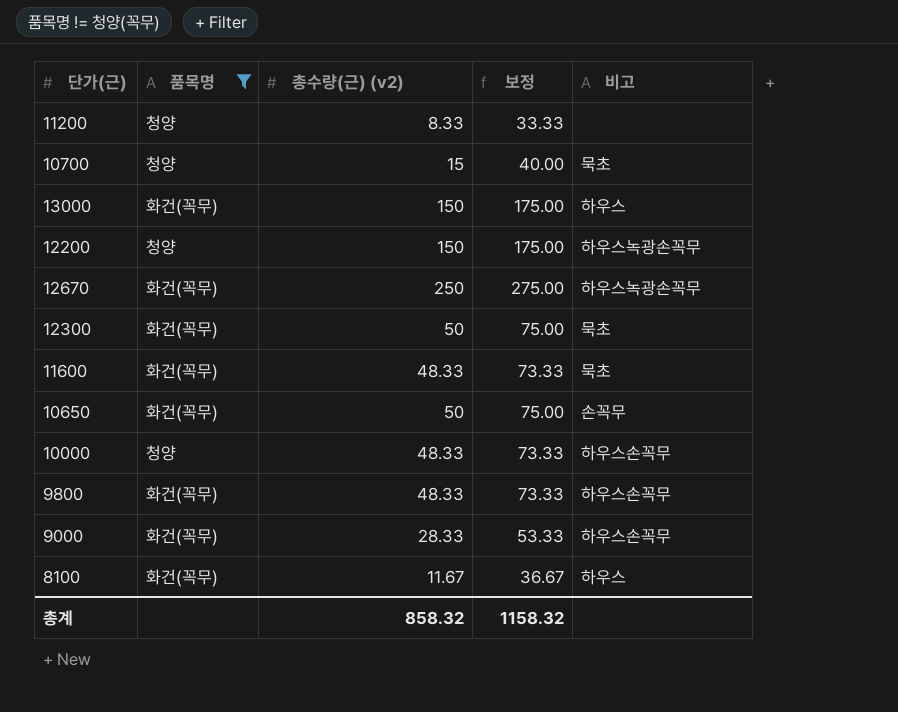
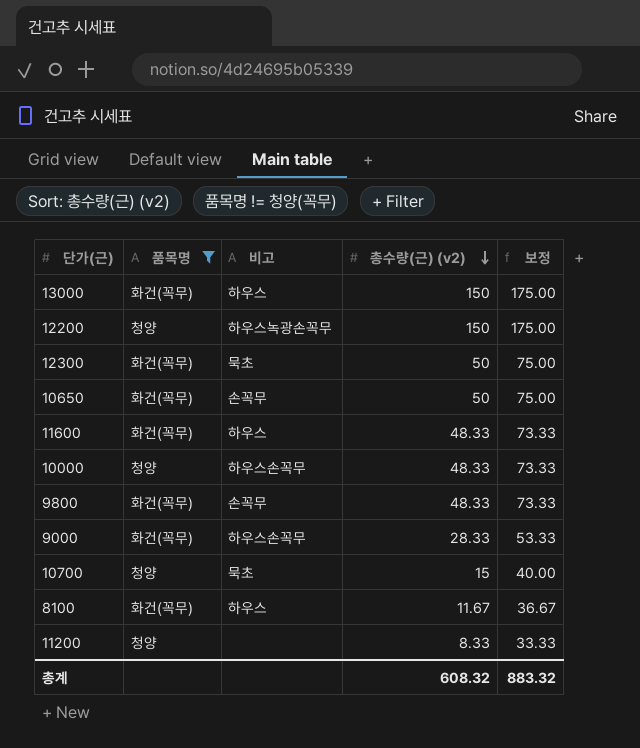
row order: none -> 총수량(근) (v2) descending
column 비고 | position: 5 -> 3
row 12670: 화건(꼭무) | 250 | 275.00 | 하우스녹광손꼭무 -> none
11600 | 비고: 묵초 -> 하우스
9800 | 비고: 하우스손꼭무 -> 손꼭무
총계 | 총수량(근) (v2): 858.32 -> 608.32
총계 | 보정: 1158.32 -> 883.32

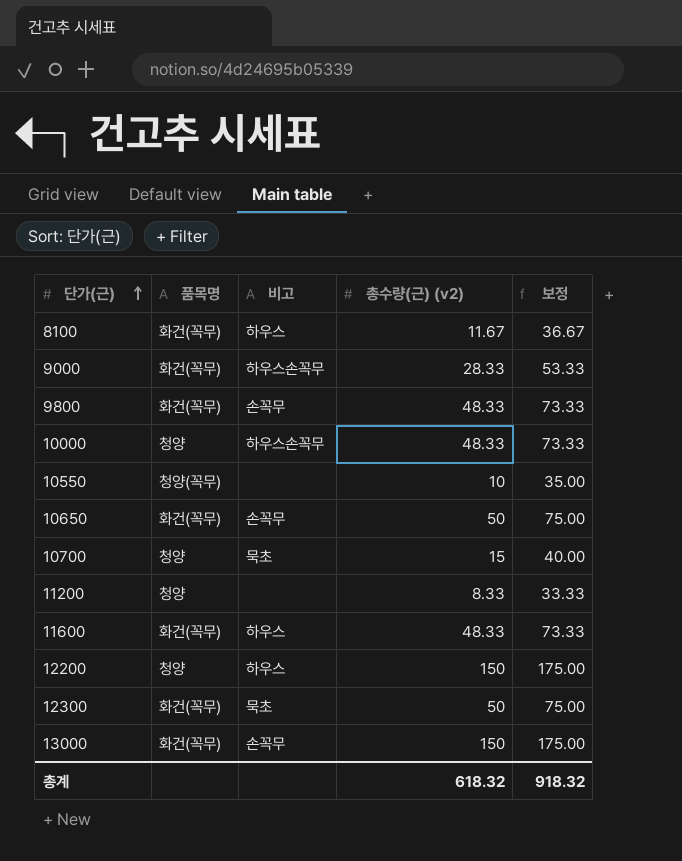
filter: 품목명 != 청양(꼭무) -> none
row order: 총수량(근) (v2) descending -> 단가(근) ascending
12200 | 비고: 하우스녹광손꼭무 -> 하우스
13000 | 비고: 하우스 -> 손꼭무
총계 | 총수량(근) (v2): 608.32 -> 618.32
총계 | 보정: 883.32 -> 918.32

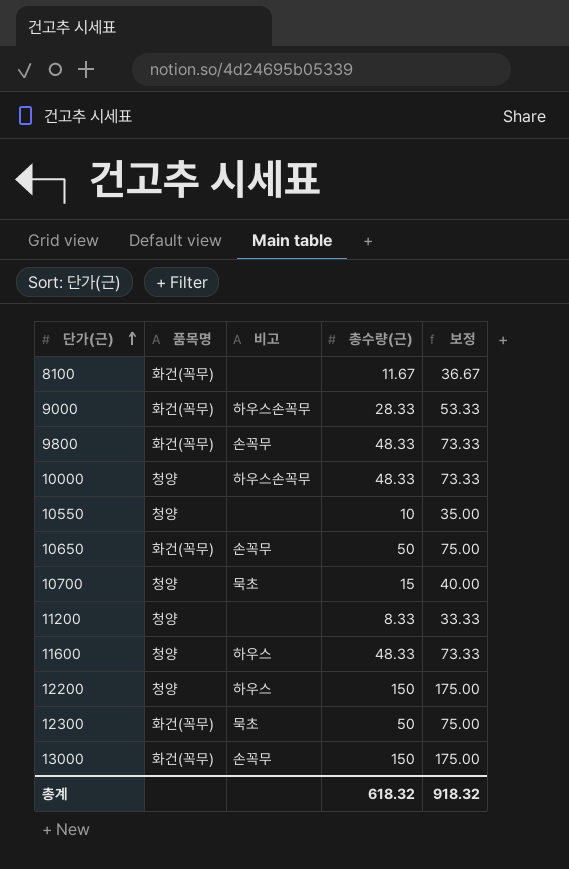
column name: 총수량(근) (v2) -> 총수량(근)
8100 | 비고: 하우스 -> none
10550 | 품목명: 청양(꼭무) -> 청양
11600 | 품목명: 화건(꼭무) -> 청양

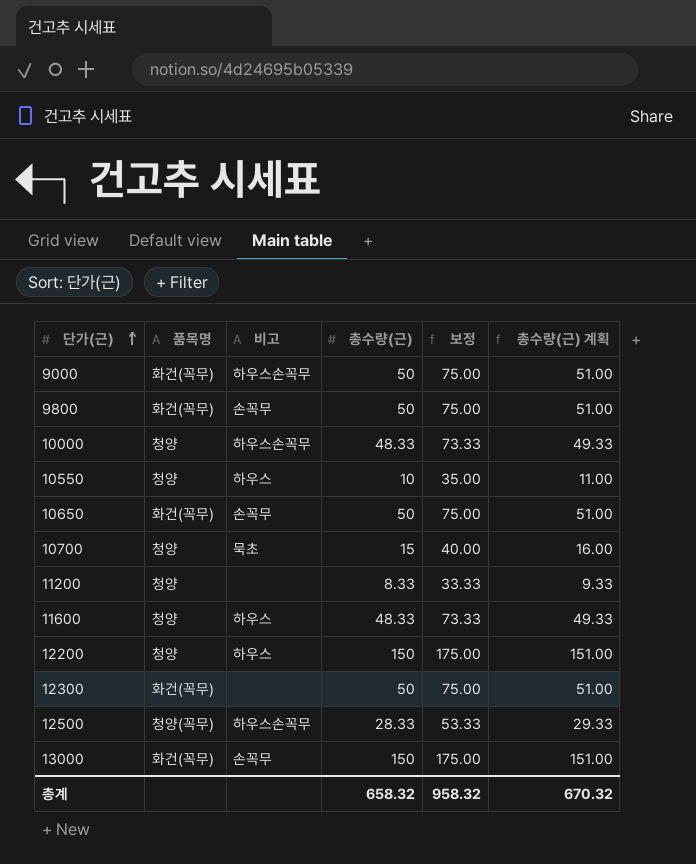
column 총수량(근) 계획 | formula: none -> [총수량(근)] + 1
row 8100: 화건(꼭무) | none | 11.67 | 36.67 -> none
9000 | 총수량(근): 28.33 -> 50
9000 | 보정: 53.33 -> 75.00
9800 | 총수량(근): 48.33 -> 50
9800 | 보정: 73.33 -> 75.00
10550 | 비고: none -> 하우스
12300 | 비고: 묵초 -> none
row 12500: none -> 청양(꼭무) | 하우스손꼭무 | 28.33 | 53.33 | 29.33
총계 | 총수량(근): 618.32 -> 658.32
총계 | 보정: 918.32 -> 958.32

